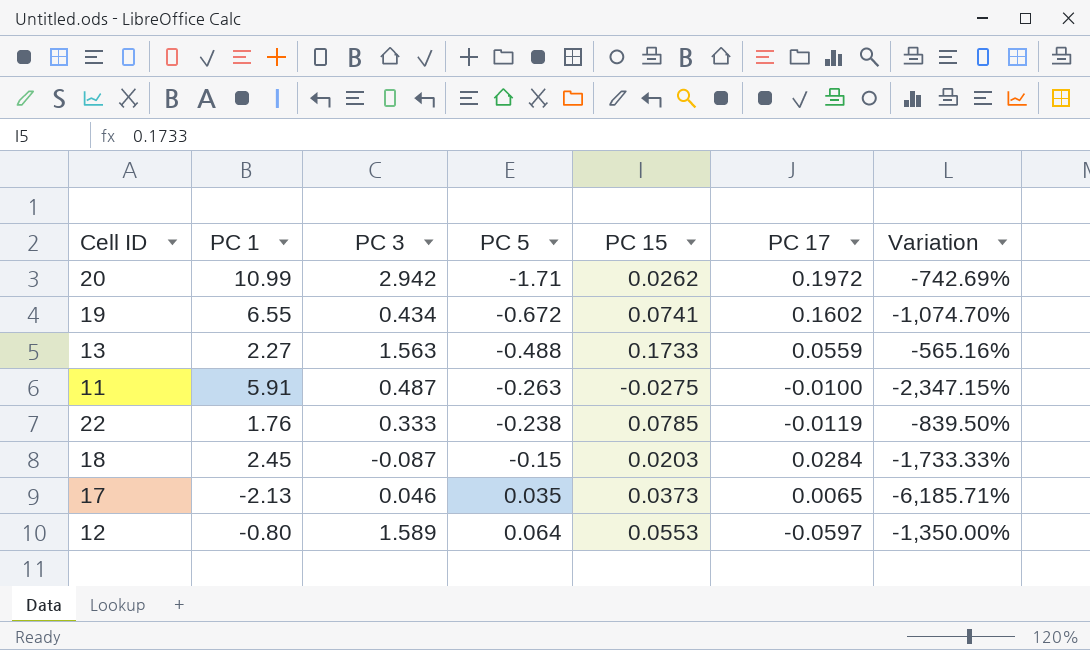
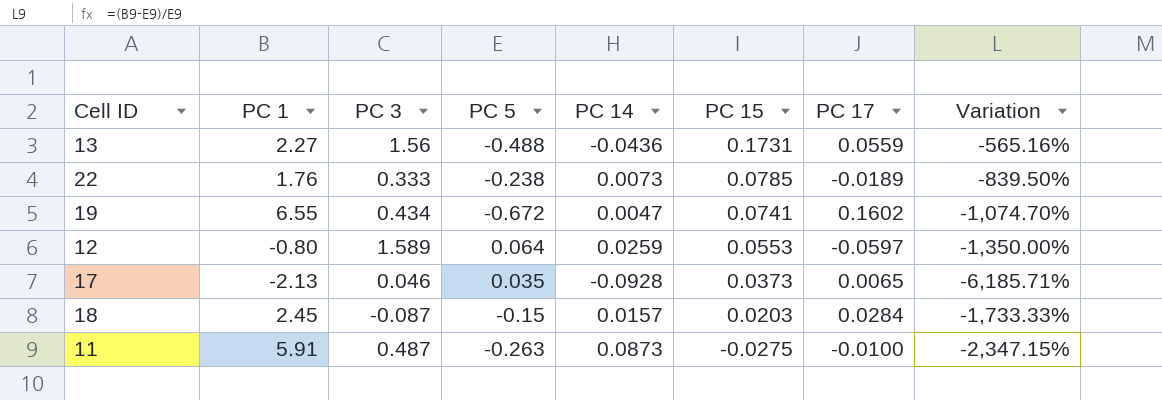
row order: PC 5 ascending -> PC 15 descending
column PC 14 | position: none -> 5
row 20: 10.99 | 2.942 | -1.71 | 0.0262 | 0.1972 | -742.69% -> none
13 | PC 3: 1.563 -> 1.56
13 | PC 15: 0.1733 -> 0.1731
22 | PC 17: -0.0119 -> -0.0189

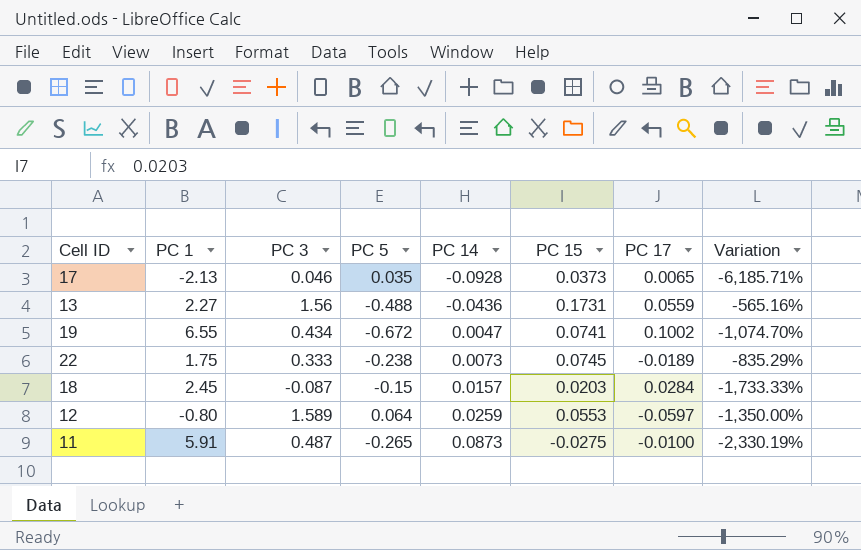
row order: PC 15 descending -> PC 14 ascending
19 | PC 17: 0.1602 -> 0.1002
22 | PC 1: 1.76 -> 1.75
22 | PC 15: 0.0785 -> 0.0745
22 | Variation: -839.50% -> -835.29%
11 | PC 5: -0.263 -> -0.265
11 | Variation: -2,347.15% -> -2,330.19%

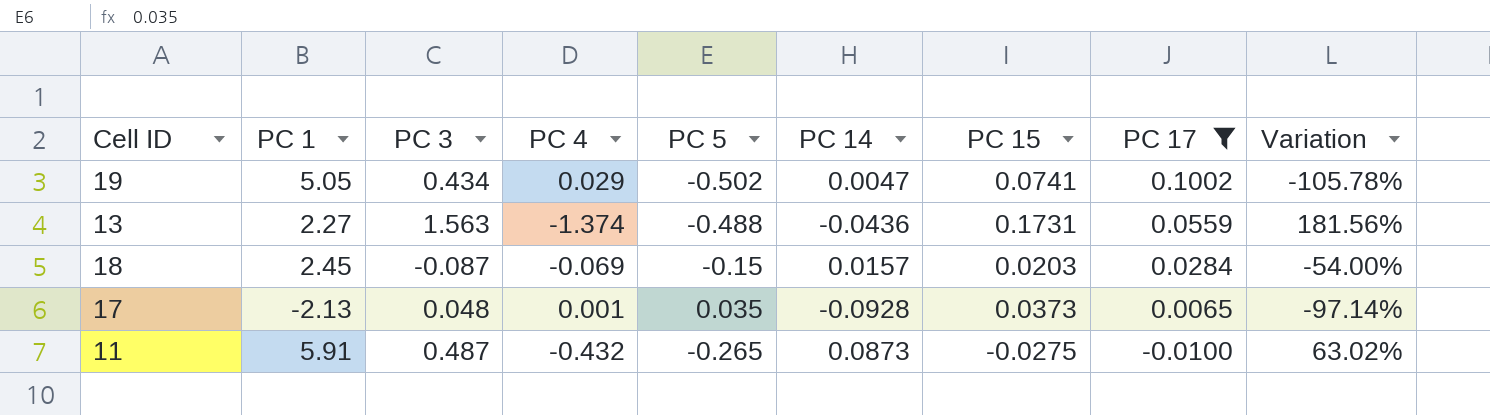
filter: none -> PC 17 >= -0.0100
row order: PC 14 ascending -> PC 17 descending
column PC 4 | position: none -> 4
column Variation | formula: ([PC 1] - [PC 5]) / [PC 5] -> ([PC 4] - [PC 5]) / [PC 5]
19 | PC 1: 6.55 -> 5.05
19 | PC 5: -0.672 -> -0.502
13 | PC 3: 1.56 -> 1.563
17 | PC 3: 0.046 -> 0.048

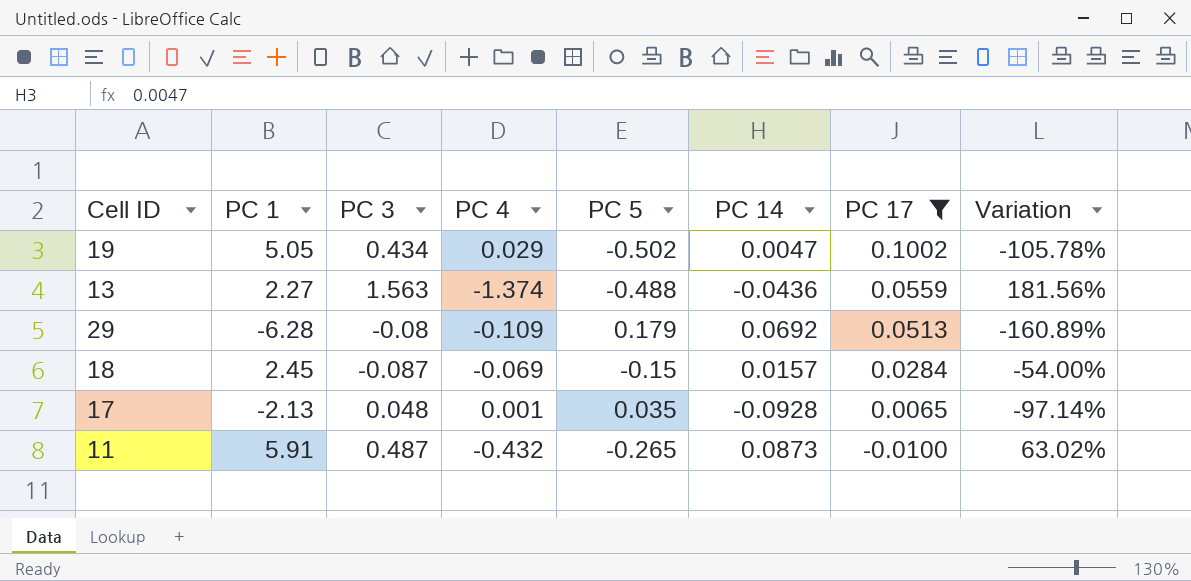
column PC 15 | position: 7 -> none
row 29: none -> -6.28 | -0.08 | -0.109 | 0.179 | 0.0692 | 0.0513 | -160.89%

